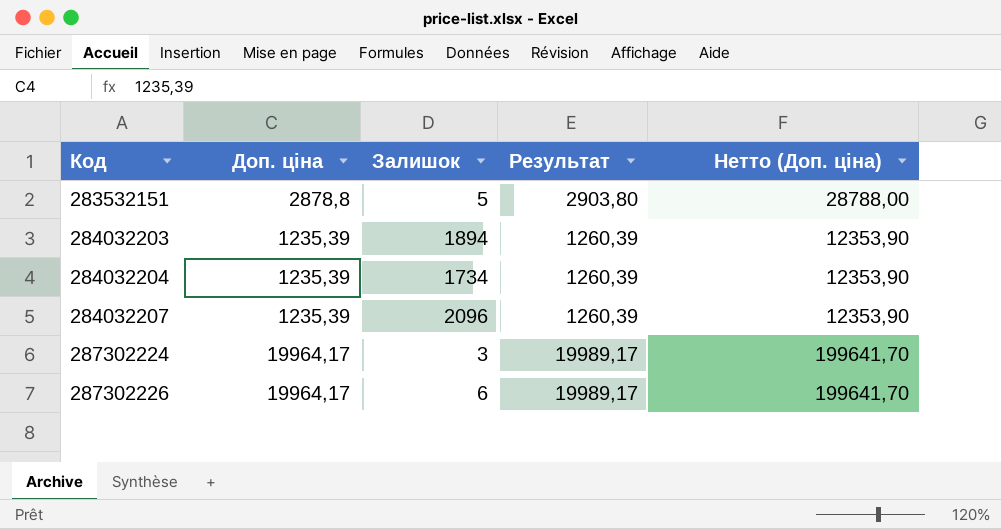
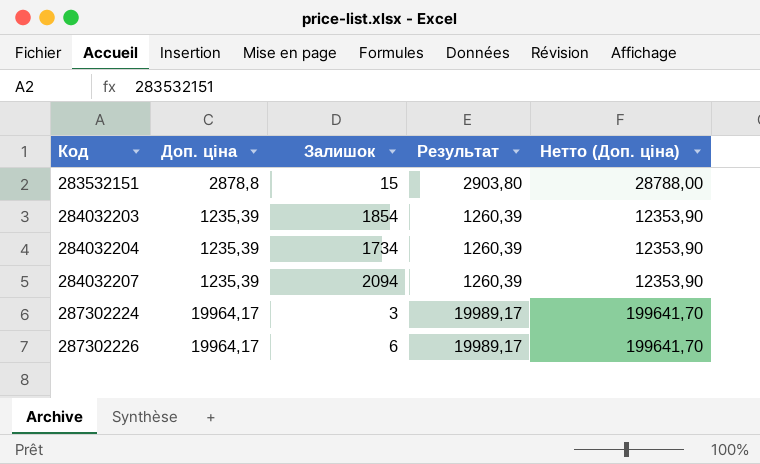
283532151 | Залишок: 5 -> 15
284032203 | Залишок: 1894 -> 1854
284032207 | Залишок: 2096 -> 2094

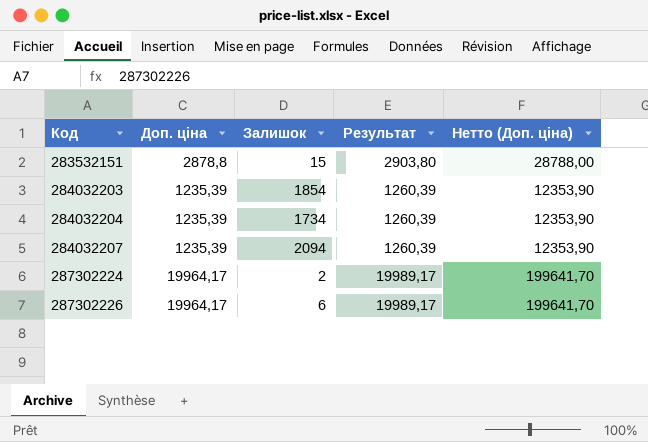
287302224 | Залишок: 3 -> 2

